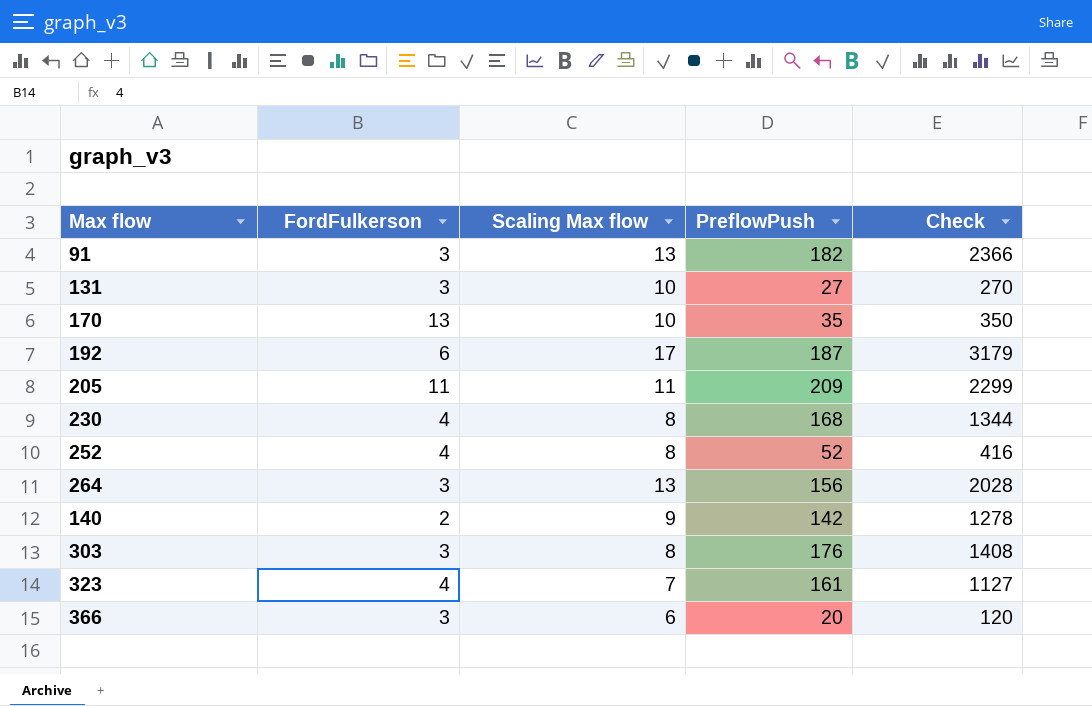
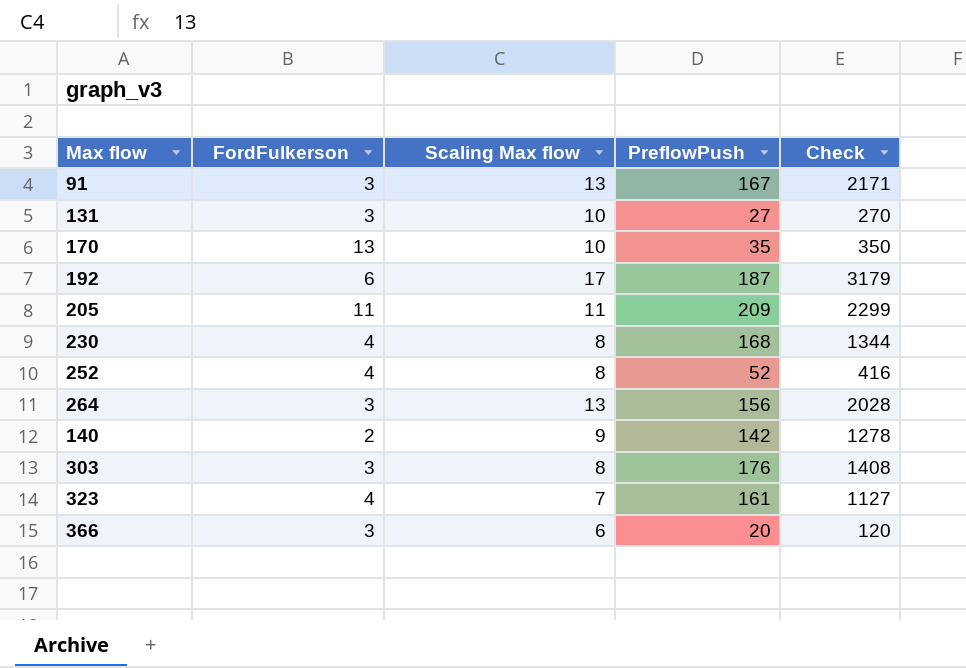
91 | PreflowPush: 182 -> 167
91 | Check: 2366 -> 2171

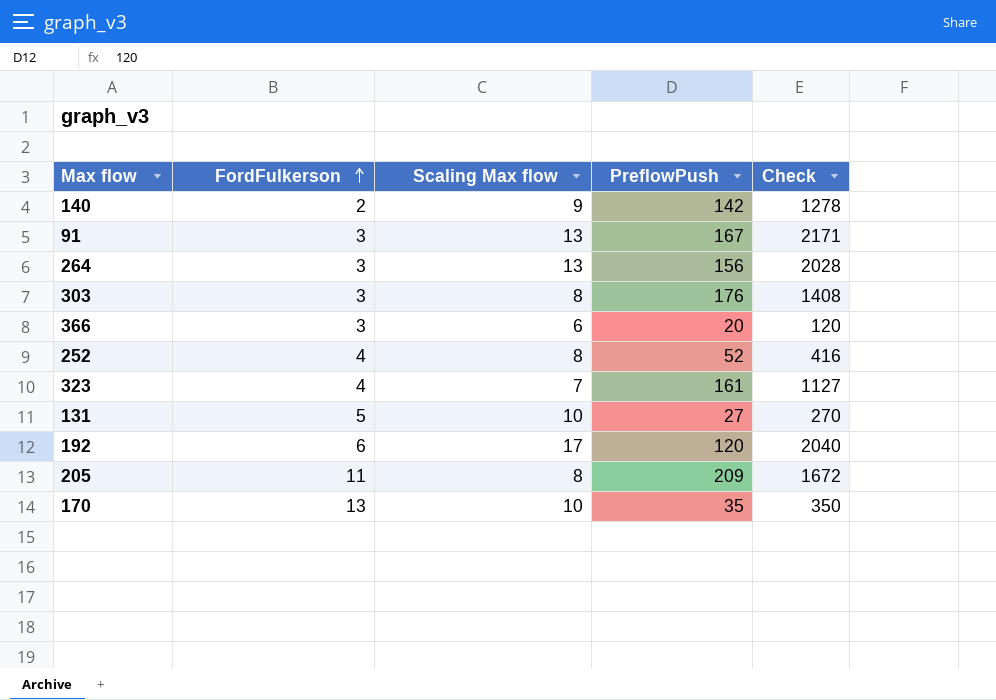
row order: none -> FordFulkerson ascending
row 230: 4 | 8 | 168 | 1344 -> none
131 | FordFulkerson: 3 -> 5
192 | PreflowPush: 187 -> 120
192 | Check: 3179 -> 2040
205 | Scaling Max flow: 11 -> 8
205 | Check: 2299 -> 1672

